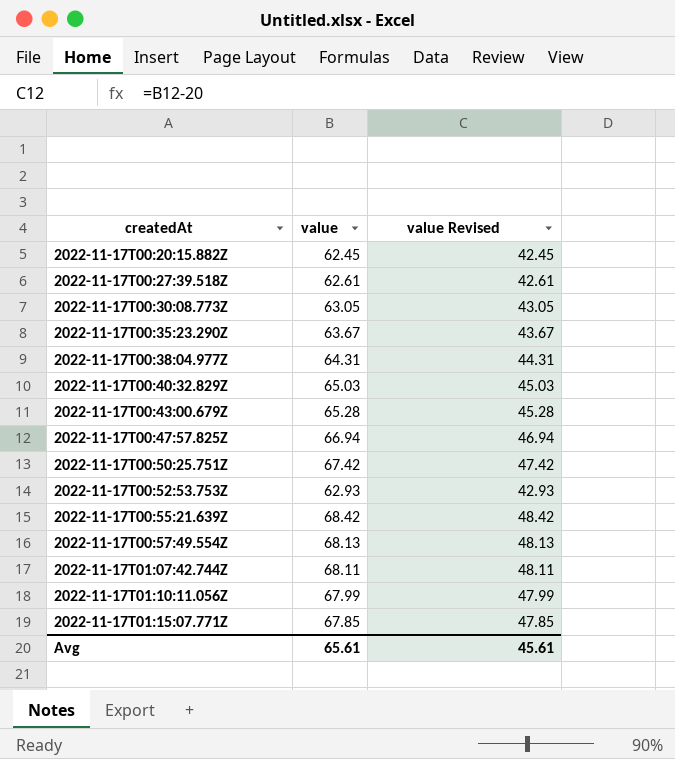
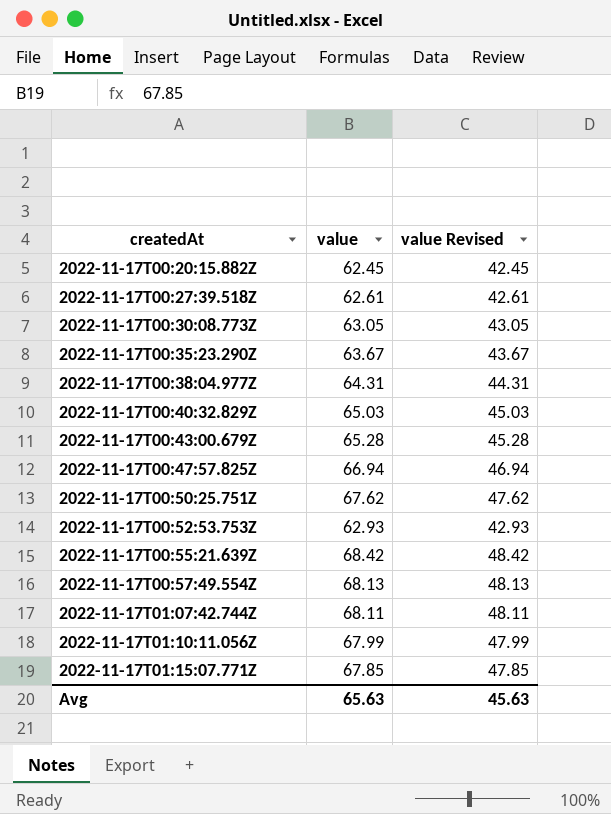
2022-11-17T00:50:25.751Z | value: 67.42 -> 67.62
2022-11-17T00:50:25.751Z | value Revised: 47.42 -> 47.62
Avg | value: 65.61 -> 65.63
Avg | value Revised: 45.61 -> 45.63

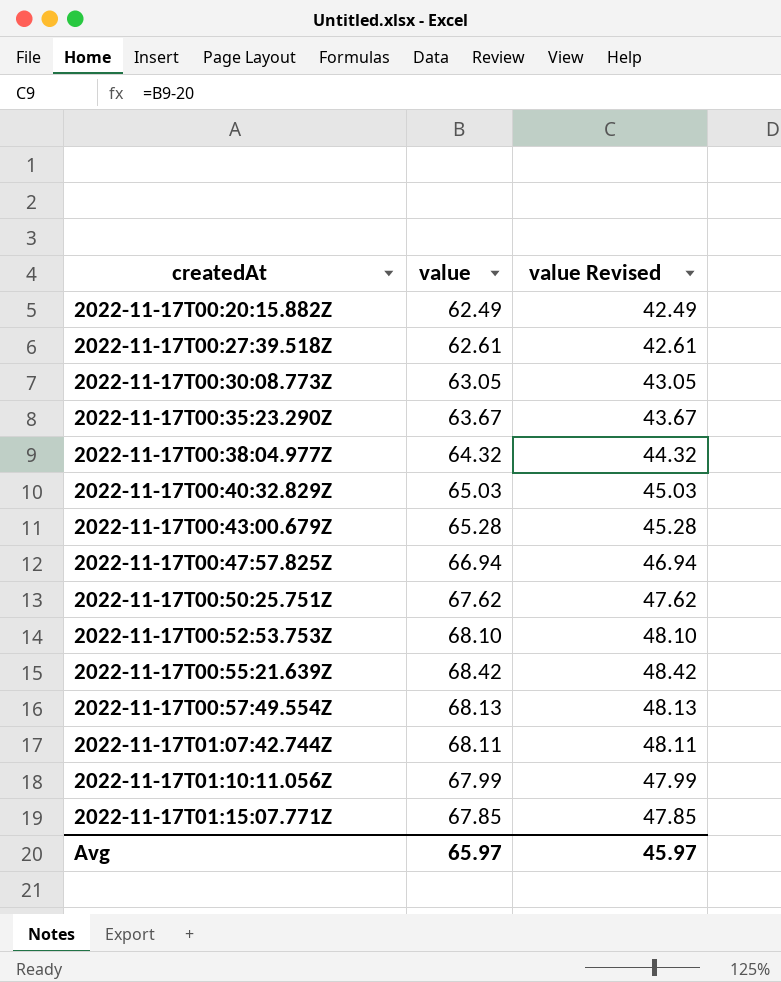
2022-11-17T00:20:15.882Z | value: 62.45 -> 62.49
2022-11-17T00:20:15.882Z | value Revised: 42.45 -> 42.49
2022-11-17T00:38:04.977Z | value: 64.31 -> 64.32
2022-11-17T00:38:04.977Z | value Revised: 44.31 -> 44.32
2022-11-17T00:52:53.753Z | value: 62.93 -> 68.10
2022-11-17T00:52:53.753Z | value Revised: 42.93 -> 48.10
Avg | value: 65.63 -> 65.97
Avg | value Revised: 45.63 -> 45.97

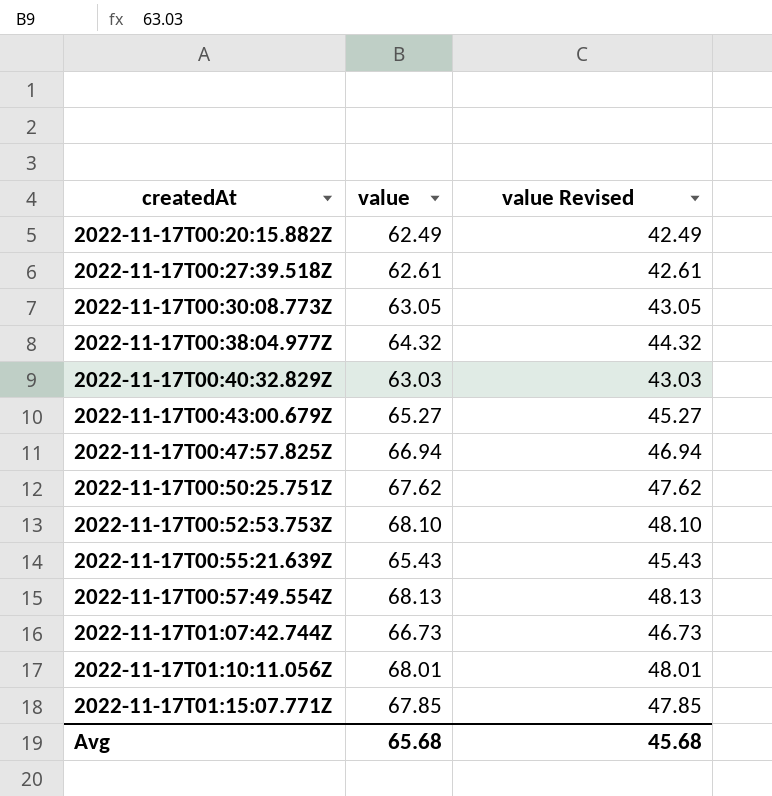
row 2022-11-17T00:35:23.290Z: 63.67 | 43.67 -> none
2022-11-17T00:40:32.829Z | value: 65.03 -> 63.03
2022-11-17T00:40:32.829Z | value Revised: 45.03 -> 43.03
2022-11-17T00:43:00.679Z | value: 65.28 -> 65.27
2022-11-17T00:43:00.679Z | value Revised: 45.28 -> 45.27
2022-11-17T00:55:21.639Z | value: 68.42 -> 65.43
2022-11-17T00:55:21.639Z | value Revised: 48.42 -> 45.43
2022-11-17T01:07:42.744Z | value: 68.11 -> 66.73
2022-11-17T01:07:42.744Z | value Revised: 48.11 -> 46.73
2022-11-17T01:10:11.056Z | value: 67.99 -> 68.01
2022-11-17T01:10:11.056Z | value Revised: 47.99 -> 48.01
Avg | value: 65.97 -> 65.68
Avg | value Revised: 45.97 -> 45.68

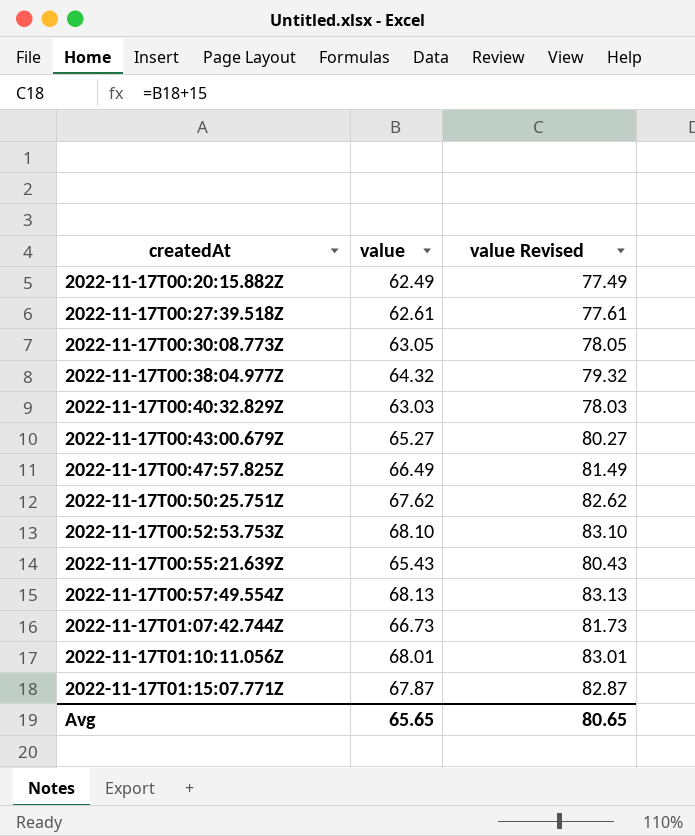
column value Revised | formula: [value] - 20 -> [value] + 15
2022-11-17T00:47:57.825Z | value: 66.94 -> 66.49
2022-11-17T01:15:07.771Z | value: 67.85 -> 67.87
Avg | value: 65.68 -> 65.65
Avg | value Revised: 45.68 -> 80.65

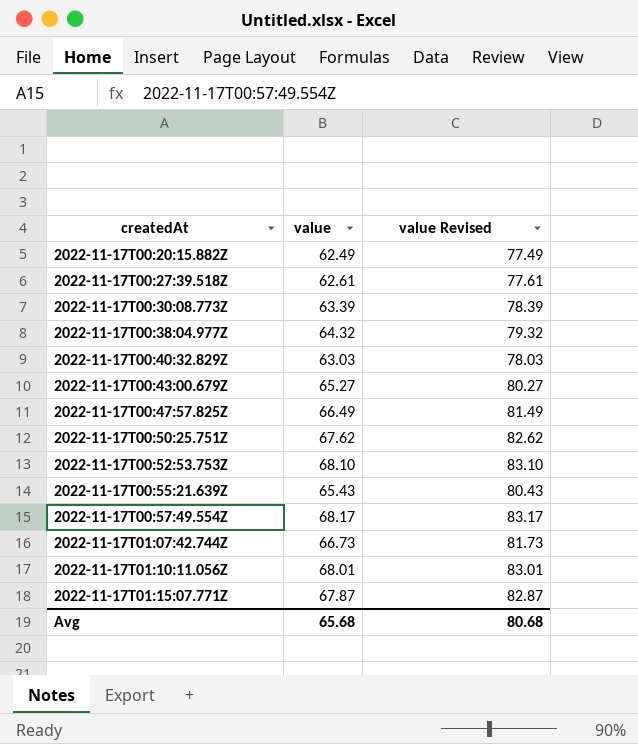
2022-11-17T00:30:08.773Z | value: 63.05 -> 63.39
2022-11-17T00:30:08.773Z | value Revised: 78.05 -> 78.39
2022-11-17T00:57:49.554Z | value: 68.13 -> 68.17
2022-11-17T00:57:49.554Z | value Revised: 83.13 -> 83.17
Avg | value: 65.65 -> 65.68
Avg | value Revised: 80.65 -> 80.68

